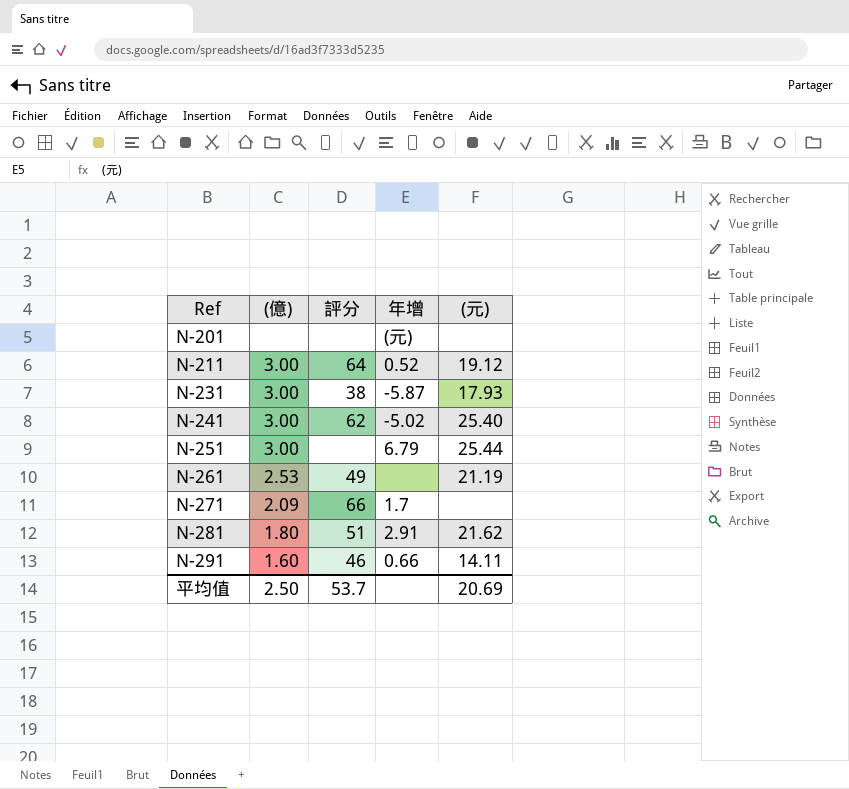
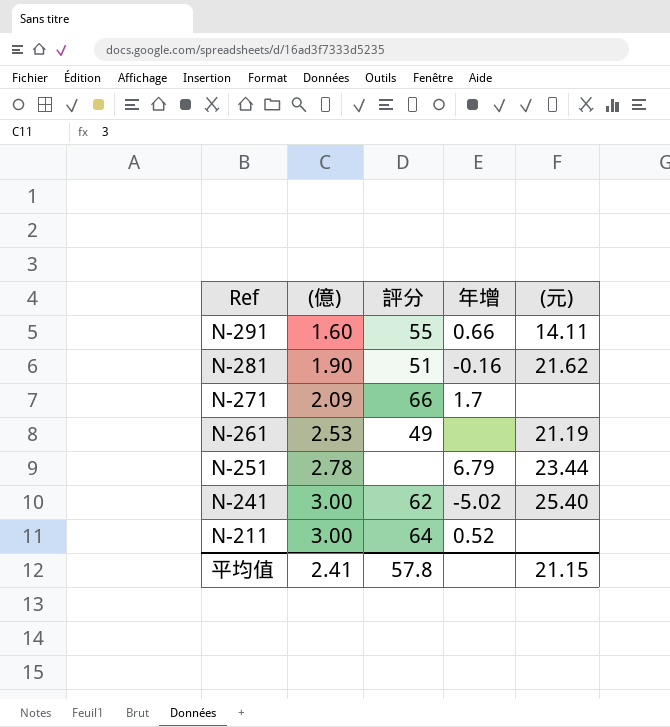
row order: Ref ascending -> Ref descending
row N-201: none | none | (元) | none -> none
row N-231: 3.00 | 38 | -5.87 | 17.93 -> none
N-291 | 評分: 46 -> 55
N-281 | (億): 1.80 -> 1.90
N-281 | 年增: 2.91 -> -0.16
N-251 | (億): 3.00 -> 2.78
N-251 | (元): 25.44 -> 23.44
N-211 | (元): 19.12 -> none
平均值 | (億): 2.50 -> 2.41
平均值 | 評分: 53.7 -> 57.8
平均值 | (元): 20.69 -> 21.15

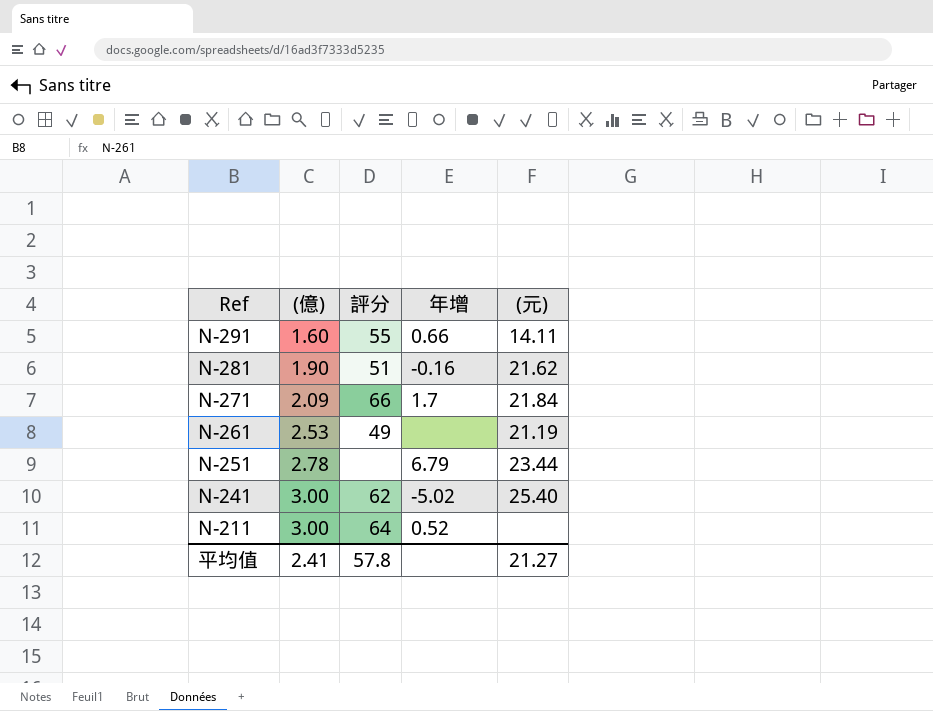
N-271 | (元): none -> 21.84
平均值 | (元): 21.15 -> 21.27

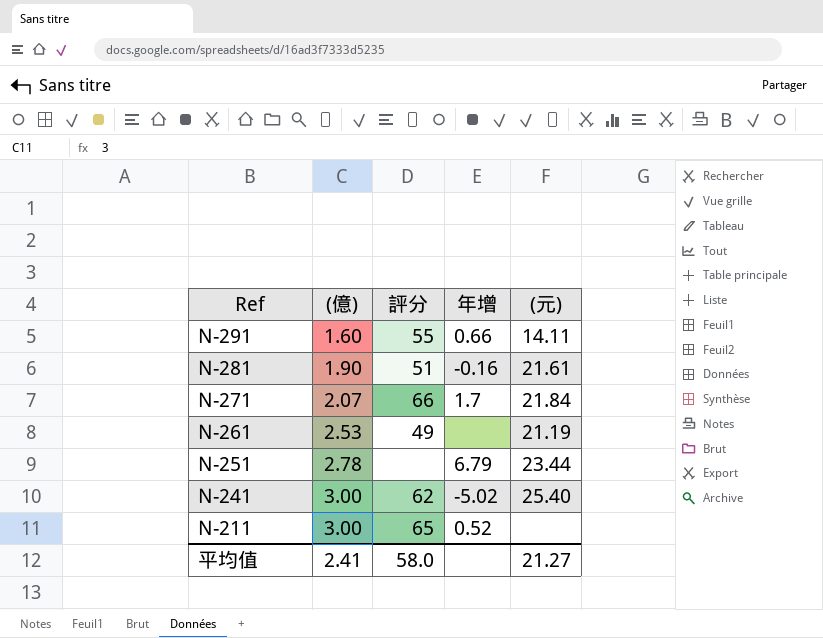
N-281 | (元): 21.62 -> 21.61
N-271 | (億): 2.09 -> 2.07
N-211 | 評分: 64 -> 65
平均值 | 評分: 57.8 -> 58.0

